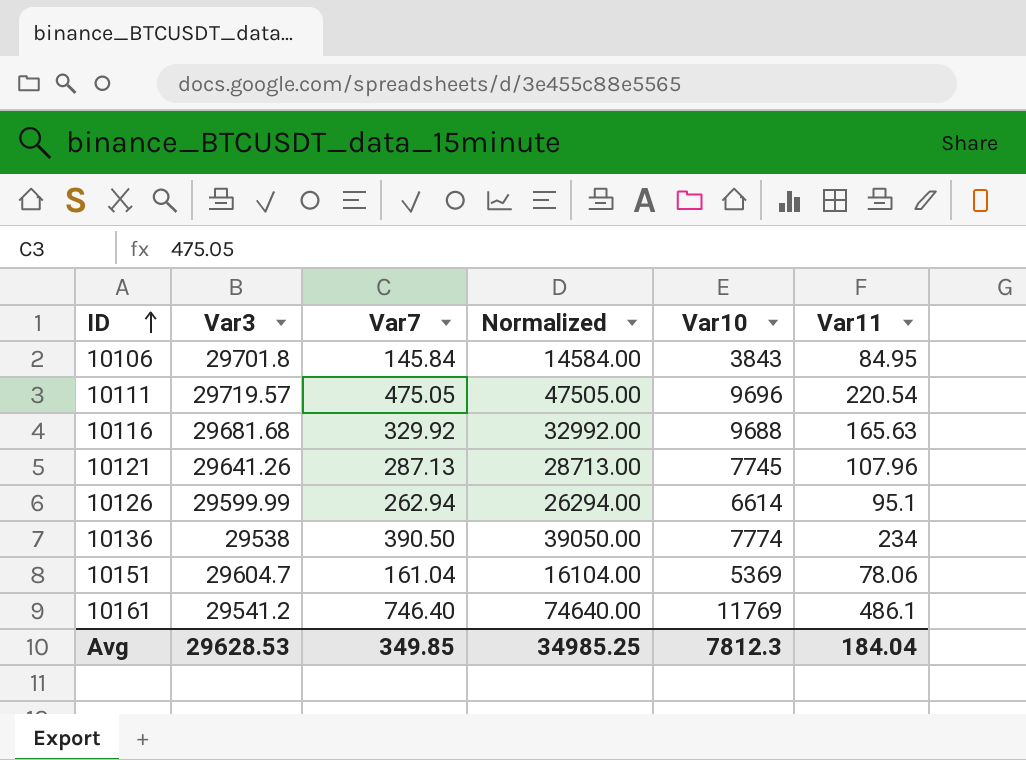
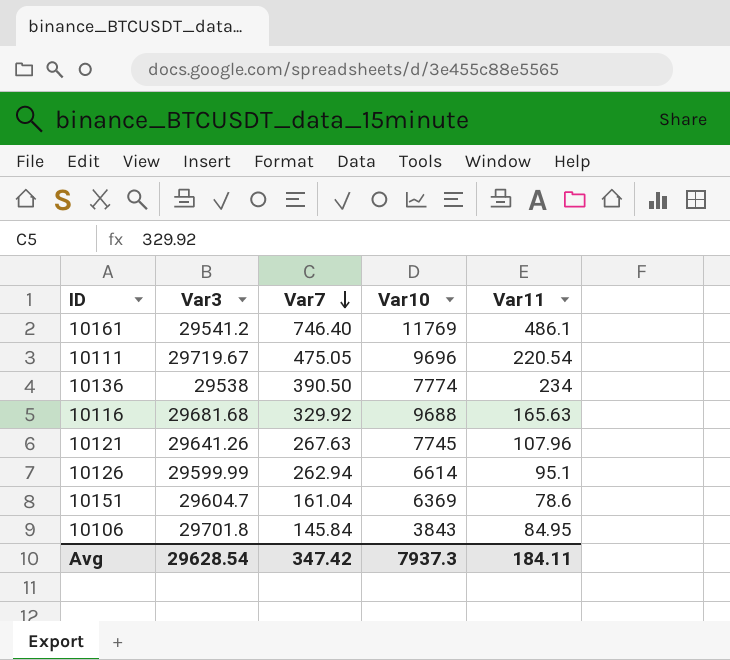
row order: ID ascending -> Var7 descending
column Normalized | formula: [Var7] * 100 -> none
10111 | Var3: 29719.57 -> 29719.67
10121 | Var7: 287.13 -> 267.63
10151 | Var10: 5369 -> 6369
10151 | Var11: 78.06 -> 78.6
Avg | Var3: 29628.53 -> 29628.54
Avg | Var7: 349.85 -> 347.42
Avg | Var10: 7812.3 -> 7937.3
Avg | Var11: 184.04 -> 184.11

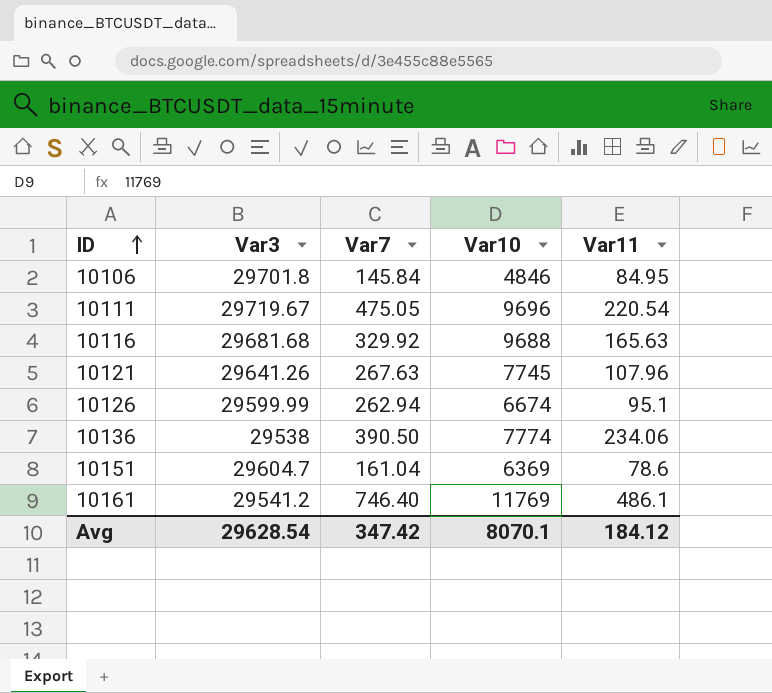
row order: Var7 descending -> ID ascending
10106 | Var10: 3843 -> 4846
10126 | Var10: 6614 -> 6674
10136 | Var11: 234 -> 234.06
Avg | Var10: 7937.3 -> 8070.1
Avg | Var11: 184.11 -> 184.12

